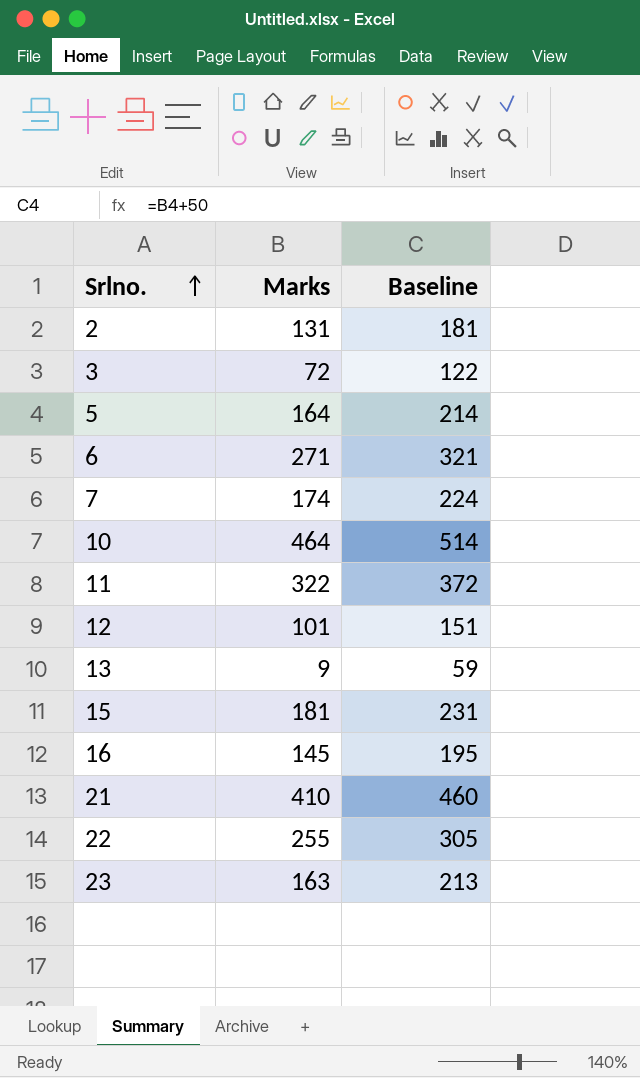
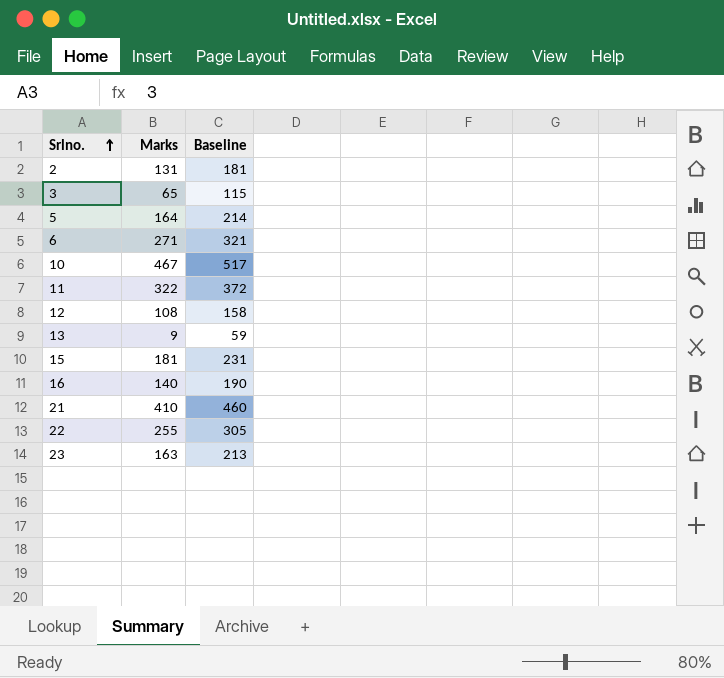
row 7: 174 | 224 -> none
3 | Marks: 72 -> 65
3 | Baseline: 122 -> 115
10 | Marks: 464 -> 467
10 | Baseline: 514 -> 517
12 | Marks: 101 -> 108
12 | Baseline: 151 -> 158
16 | Marks: 145 -> 140
16 | Baseline: 195 -> 190

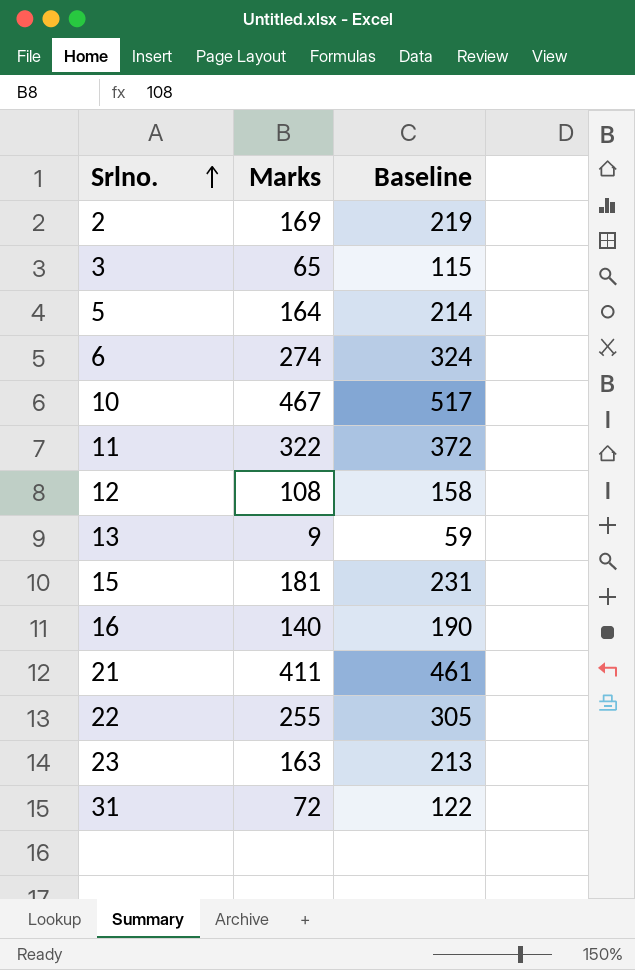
2 | Marks: 131 -> 169
2 | Baseline: 181 -> 219
6 | Marks: 271 -> 274
6 | Baseline: 321 -> 324
21 | Marks: 410 -> 411
21 | Baseline: 460 -> 461
row 31: none -> 72 | 122

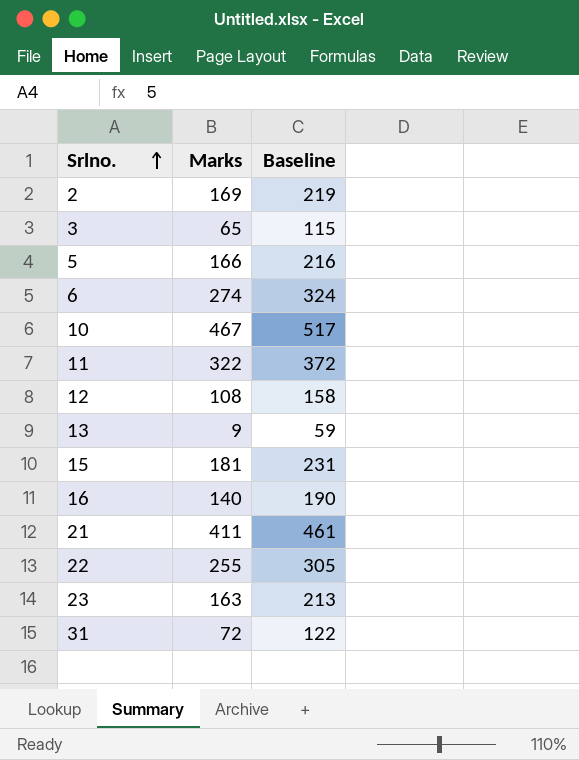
5 | Marks: 164 -> 166
5 | Baseline: 214 -> 216

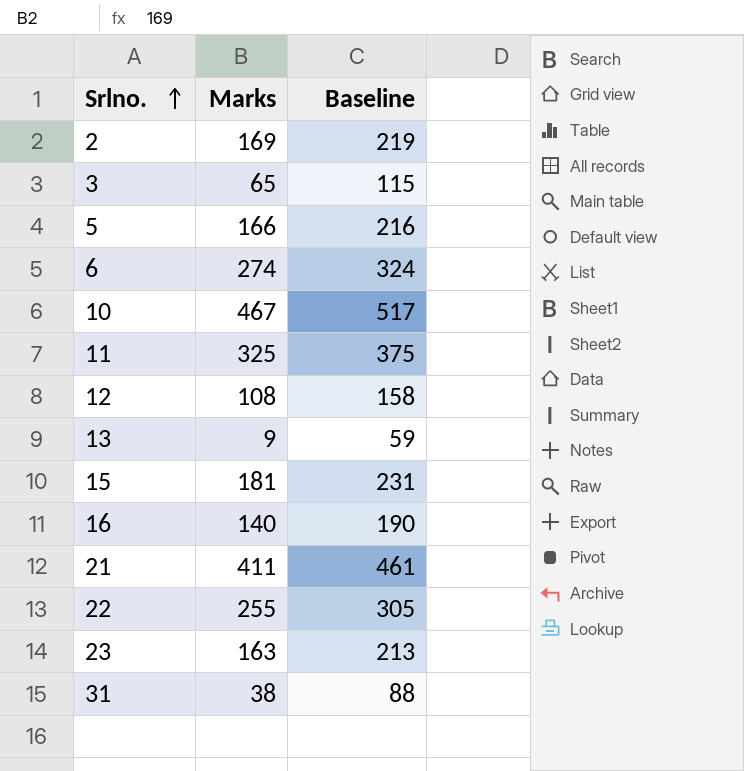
11 | Marks: 322 -> 325
11 | Baseline: 372 -> 375
31 | Marks: 72 -> 38
31 | Baseline: 122 -> 88

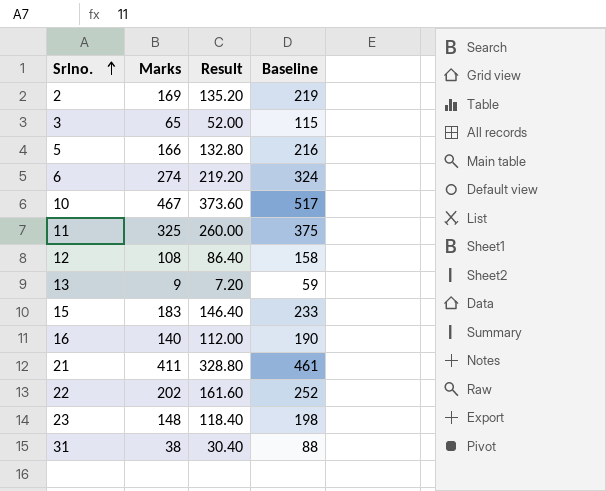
column Result | formula: none -> [Marks] * 0.8
15 | Marks: 181 -> 183
15 | Baseline: 231 -> 233
22 | Marks: 255 -> 202
22 | Baseline: 305 -> 252
23 | Marks: 163 -> 148
23 | Baseline: 213 -> 198

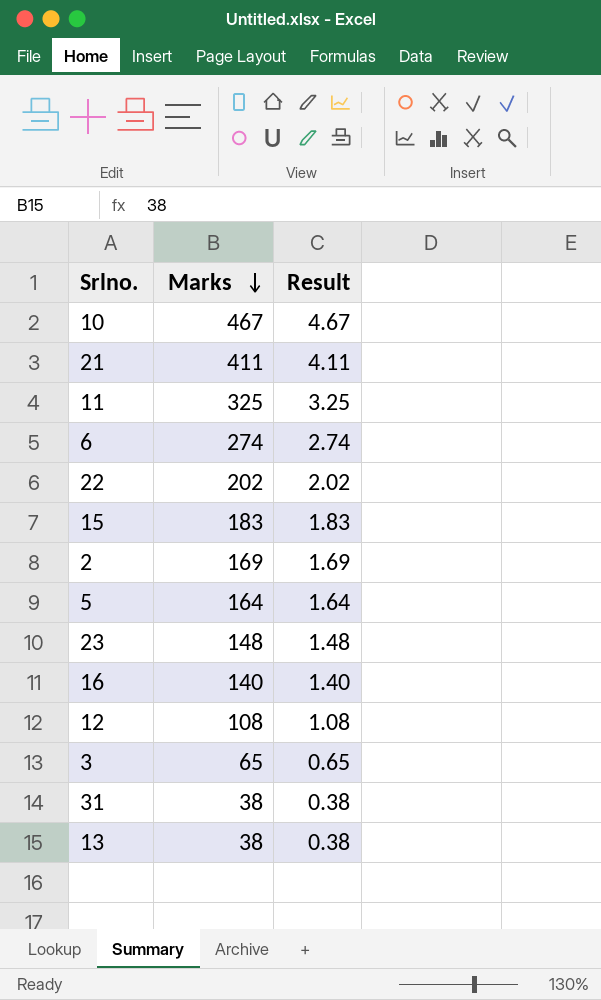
row order: Srlno. ascending -> Marks descending
column Baseline | formula: [Marks] + 50 -> none
column Result | formula: [Marks] * 0.8 -> [Marks] * 0.01
5 | Marks: 166 -> 164
13 | Marks: 9 -> 38

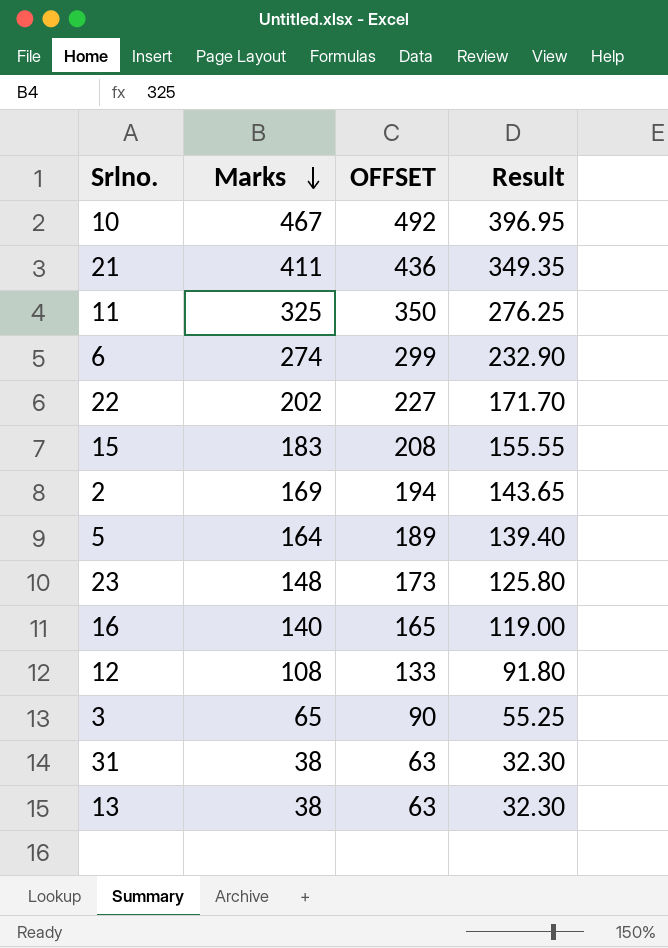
column OFFSET | formula: none -> [Marks] + 25
column Result | formula: [Marks] * 0.01 -> [Marks] * 0.85

